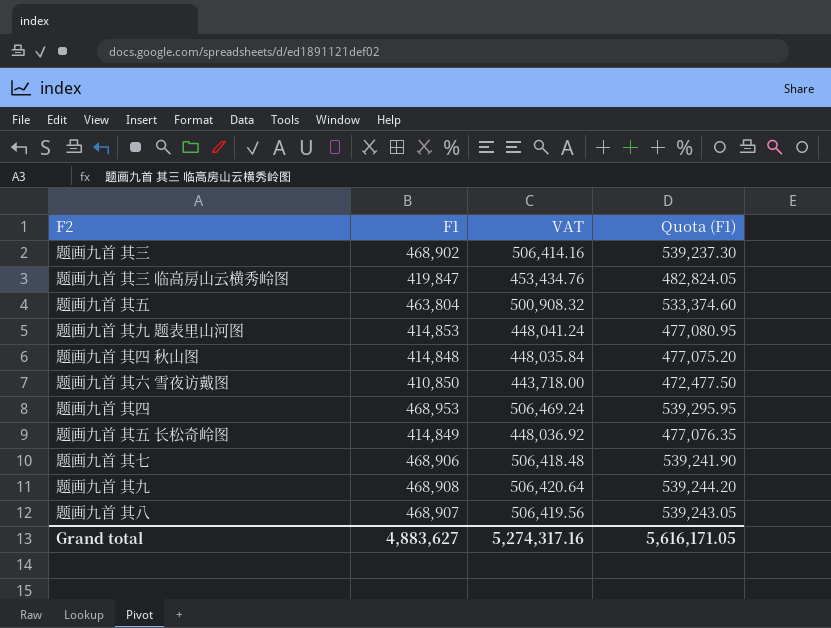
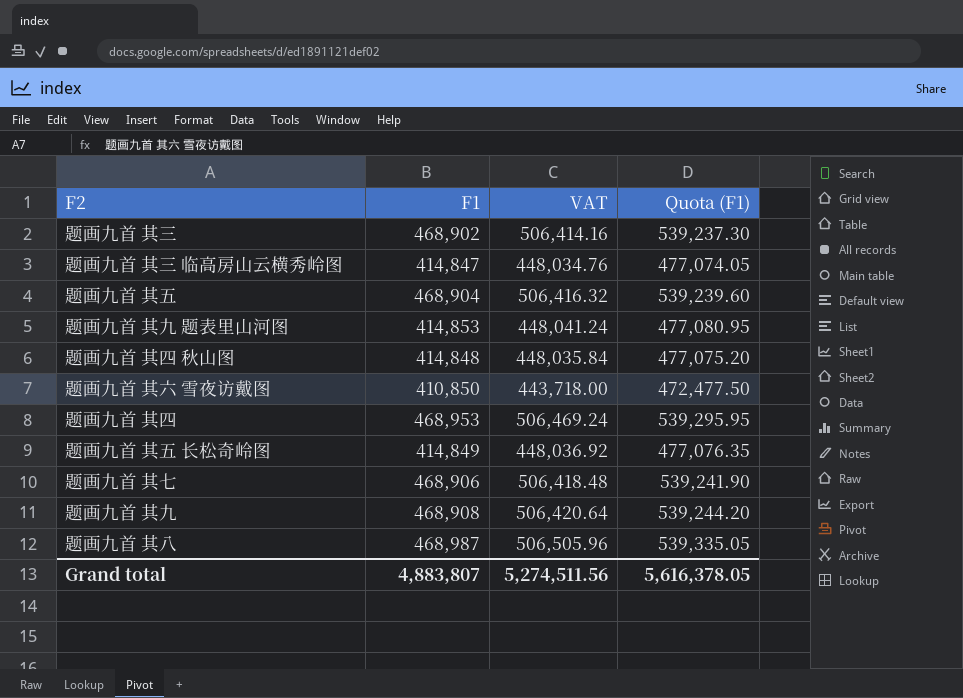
题画九首 其三 临高房山云横秀岭图 | F1: 419,847 -> 414,847
题画九首 其三 临高房山云横秀岭图 | VAT: 453,434.76 -> 448,034.76
题画九首 其三 临高房山云横秀岭图 | Quota (F1): 482,824.05 -> 477,074.05
题画九首 其五 | F1: 463,804 -> 468,904
题画九首 其五 | VAT: 500,908.32 -> 506,416.32
题画九首 其五 | Quota (F1): 533,374.60 -> 539,239.60
题画九首 其八 | F1: 468,907 -> 468,987
题画九首 其八 | VAT: 506,419.56 -> 506,505.96
题画九首 其八 | Quota (F1): 539,243.05 -> 539,335.05
Grand total | F1: 4,883,627 -> 4,883,807
Grand total | VAT: 5,274,317.16 -> 5,274,511.56
Grand total | Quota (F1): 5,616,171.05 -> 5,616,378.05

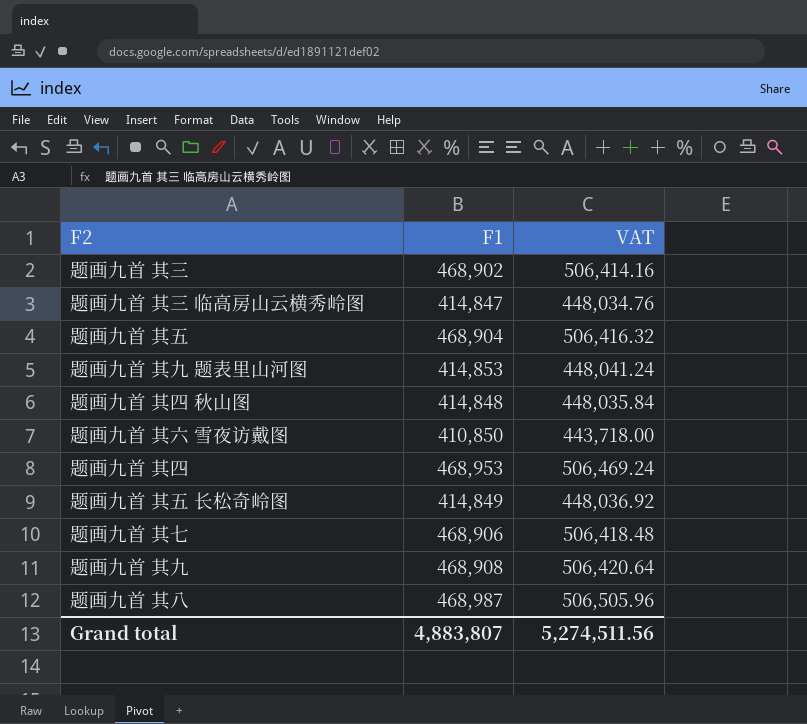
column Quota (F1) | formula: [F1] * 1.15 -> none

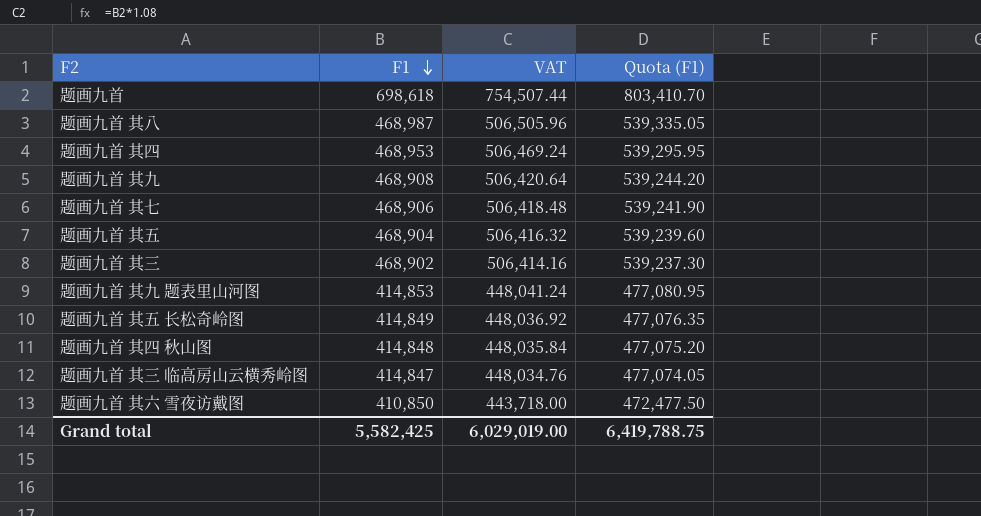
row order: none -> F1 descending
column Quota (F1) | formula: none -> [F1] * 1.15
row 题画九首: none -> 698,618 | 754,507.44 | 803,410.70
Grand total | F1: 4,883,807 -> 5,582,425
Grand total | VAT: 5,274,511.56 -> 6,029,019.00

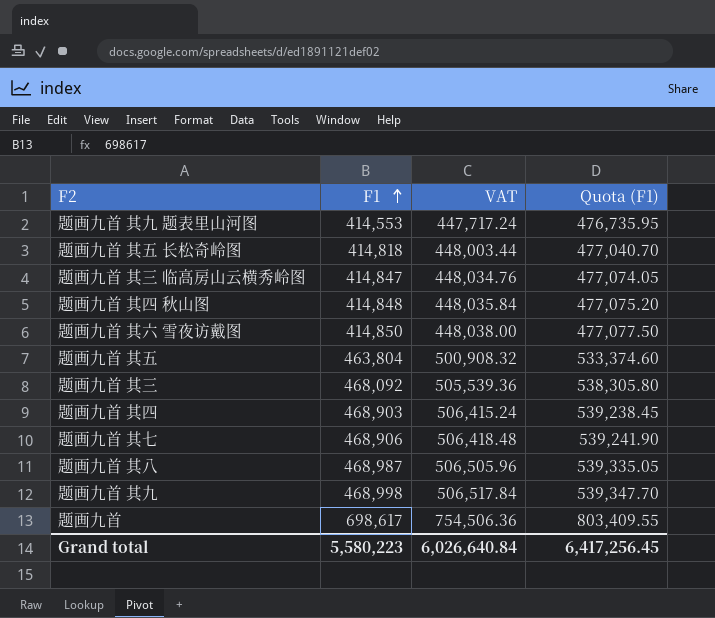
row order: F1 descending -> F1 ascending
题画九首 其九 题表里山河图 | F1: 414,853 -> 414,553
题画九首 其九 题表里山河图 | VAT: 448,041.24 -> 447,717.24
题画九首 其九 题表里山河图 | Quota (F1): 477,080.95 -> 476,735.95
题画九首 其五 长松奇岭图 | F1: 414,849 -> 414,818
题画九首 其五 长松奇岭图 | VAT: 448,036.92 -> 448,003.44
题画九首 其五 长松奇岭图 | Quota (F1): 477,076.35 -> 477,040.70
题画九首 其六 雪夜访戴图 | F1: 410,850 -> 414,850
题画九首 其六 雪夜访戴图 | VAT: 443,718.00 -> 448,038.00
题画九首 其六 雪夜访戴图 | Quota (F1): 472,477.50 -> 477,077.50
题画九首 其五 | F1: 468,904 -> 463,804
题画九首 其五 | VAT: 506,416.32 -> 500,908.32
题画九首 其五 | Quota (F1): 539,239.60 -> 533,374.60
题画九首 其三 | F1: 468,902 -> 468,092
题画九首 其三 | VAT: 506,414.16 -> 505,539.36
题画九首 其三 | Quota (F1): 539,237.30 -> 538,305.80
题画九首 其四 | F1: 468,953 -> 468,903
题画九首 其四 | VAT: 506,469.24 -> 506,415.24
题画九首 其四 | Quota (F1): 539,295.95 -> 539,238.45
题画九首 其九 | F1: 468,908 -> 468,998
题画九首 其九 | VAT: 506,420.64 -> 506,517.84
题画九首 其九 | Quota (F1): 539,244.20 -> 539,347.70
题画九首 | F1: 698,618 -> 698,617
题画九首 | VAT: 754,507.44 -> 754,506.36
题画九首 | Quota (F1): 803,410.70 -> 803,409.55
Grand total | F1: 5,582,425 -> 5,580,223
Grand total | VAT: 6,029,019.00 -> 6,026,640.84
Grand total | Quota (F1): 6,419,788.75 -> 6,417,256.45

